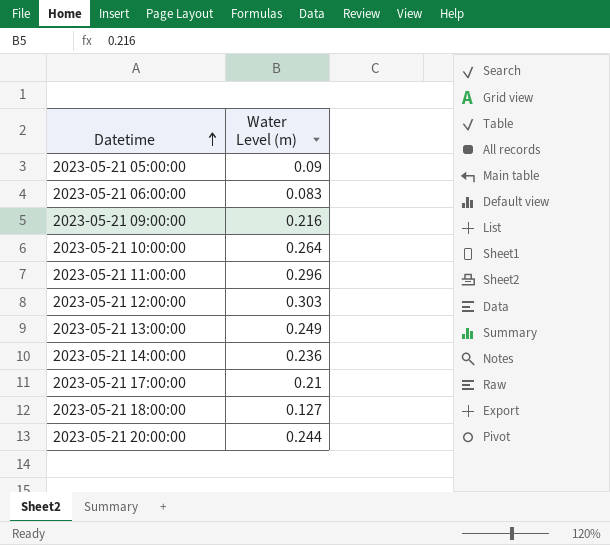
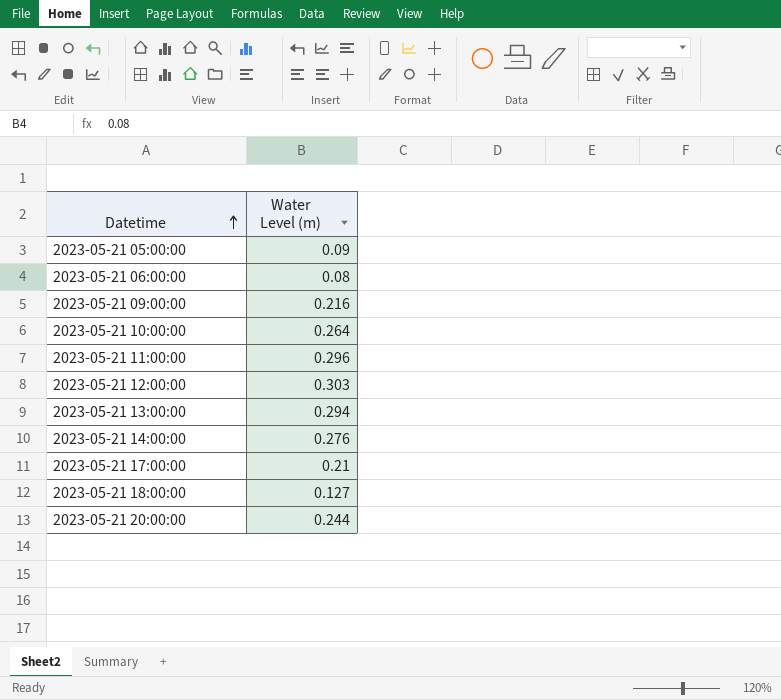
2023-05-21 06:00:00 | Water Level (m): 0.083 -> 0.08
2023-05-21 13:00:00 | Water Level (m): 0.249 -> 0.294
2023-05-21 14:00:00 | Water Level (m): 0.236 -> 0.276

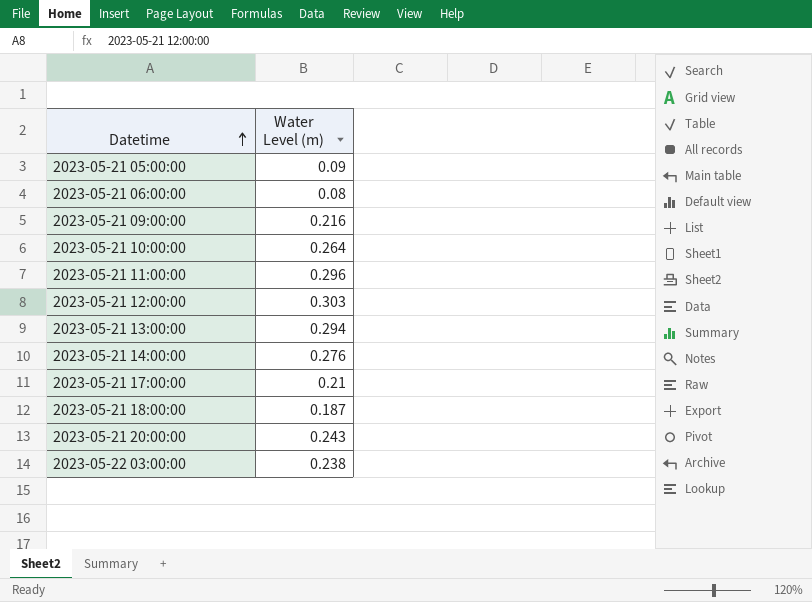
2023-05-21 18:00:00 | Water Level (m): 0.127 -> 0.187
2023-05-21 20:00:00 | Water Level (m): 0.244 -> 0.243
row 2023-05-22 03:00:00: none -> 0.238

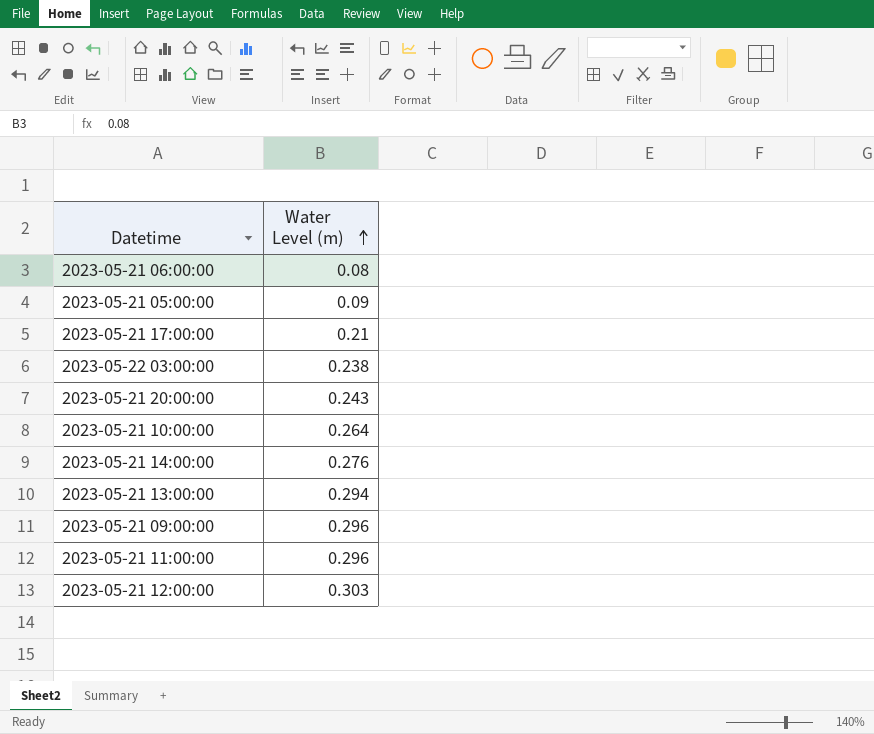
row order: Datetime ascending -> Water Level (m) ascending
row 2023-05-21 18:00:00: 0.187 -> none
2023-05-21 09:00:00 | Water Level (m): 0.216 -> 0.296

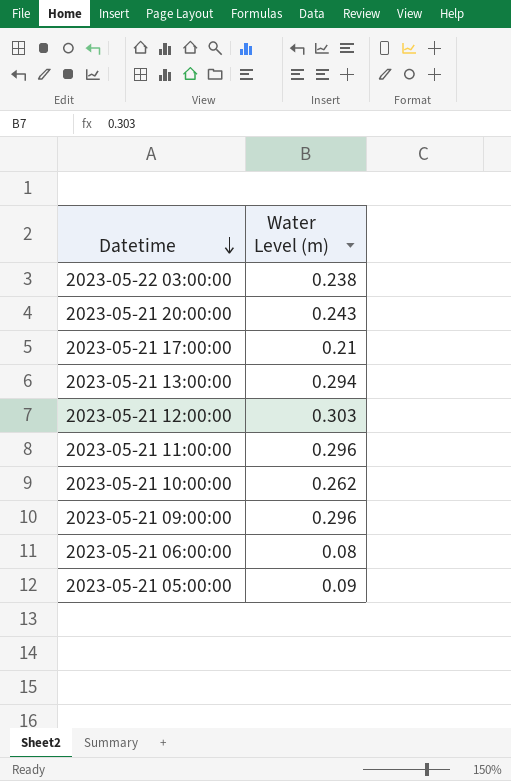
row order: Water Level (m) ascending -> Datetime descending
row 2023-05-21 14:00:00: 0.276 -> none
2023-05-21 10:00:00 | Water Level (m): 0.264 -> 0.262

